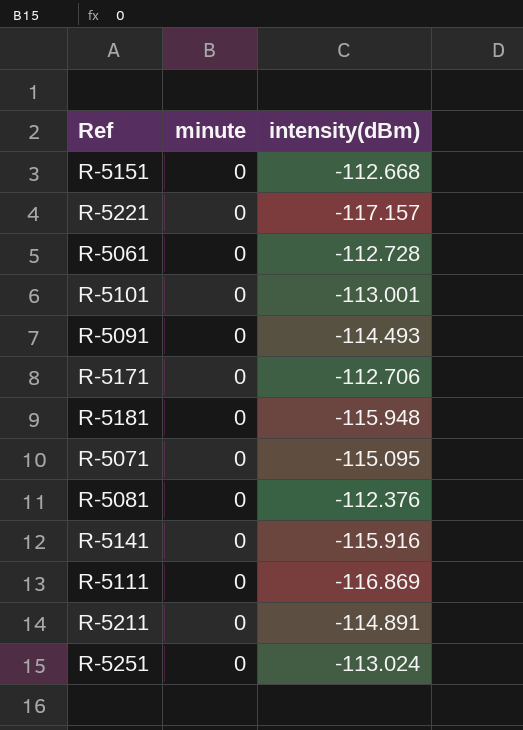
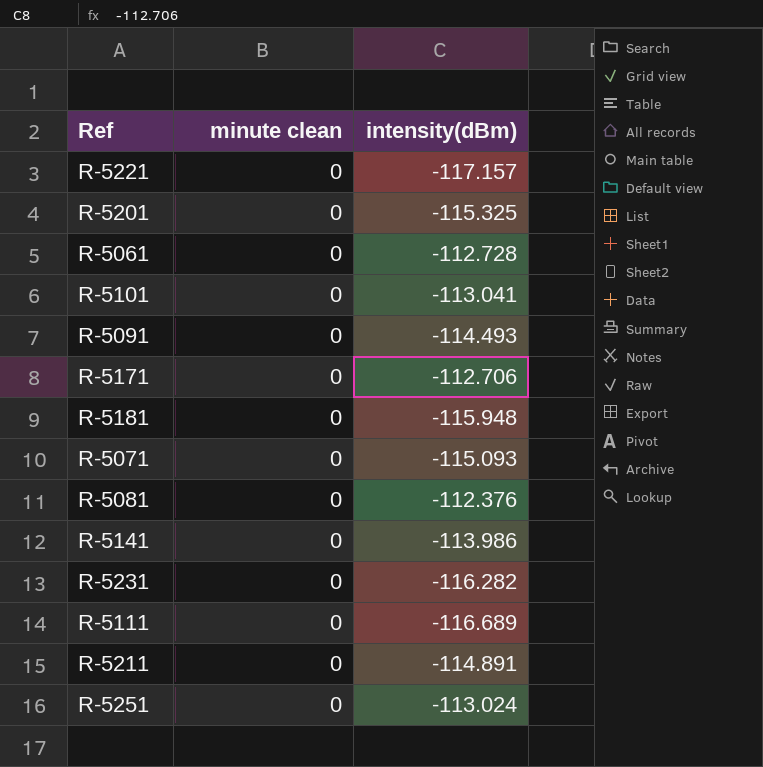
column name: minute -> minute clean
row R-5151: 0 | -112.668 -> none
row R-5201: none -> 0 | -115.325
R-5101 | intensity(dBm): -113.001 -> -113.041
R-5071 | intensity(dBm): -115.095 -> -115.093
R-5141 | intensity(dBm): -115.916 -> -113.986
row R-5231: none -> 0 | -116.282
R-5111 | intensity(dBm): -116.869 -> -116.689

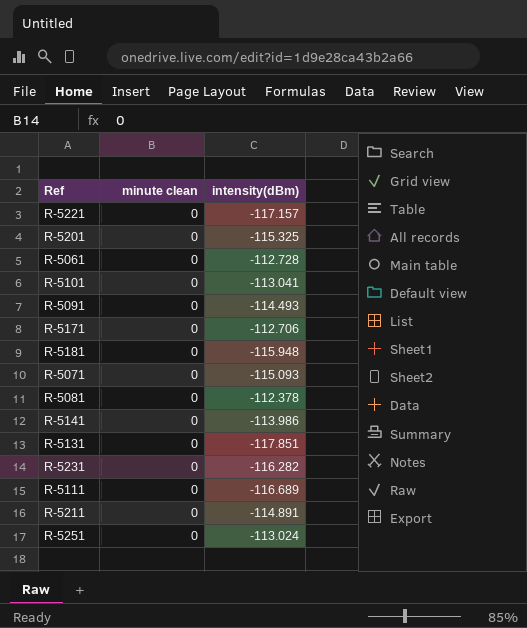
R-5081 | intensity(dBm): -112.376 -> -112.378
row R-5131: none -> 0 | -117.851

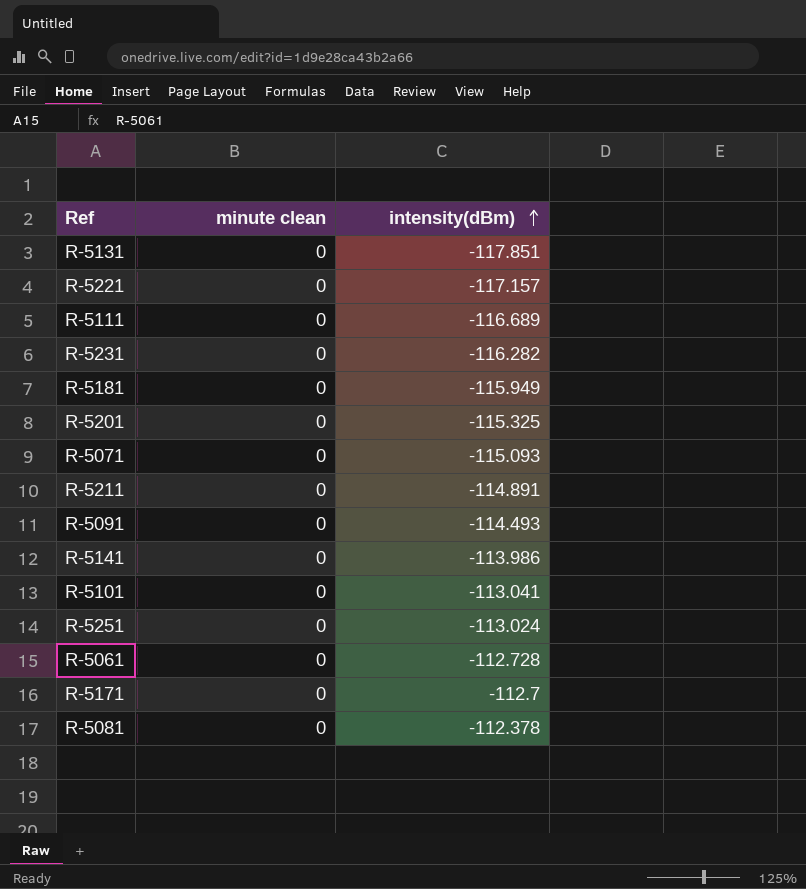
row order: none -> intensity(dBm) ascending
R-5181 | intensity(dBm): -115.948 -> -115.949
R-5171 | intensity(dBm): -112.706 -> -112.7

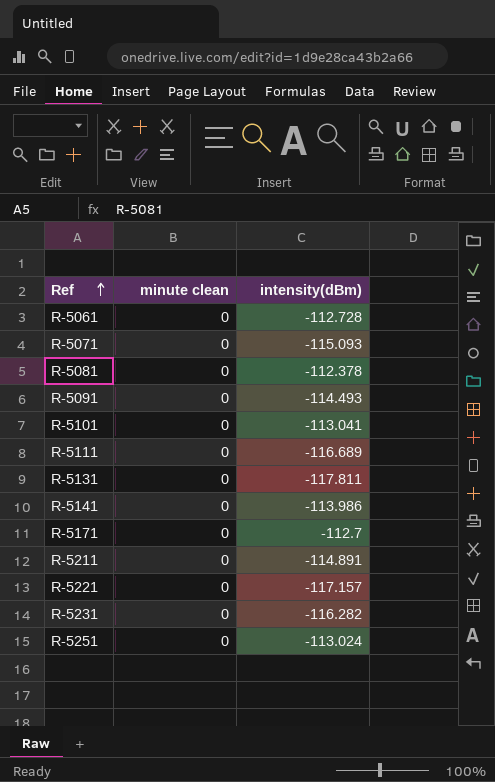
row order: intensity(dBm) ascending -> Ref ascending
row R-5181: 0 | -115.949 -> none
row R-5201: 0 | -115.325 -> none
R-5131 | intensity(dBm): -117.851 -> -117.811

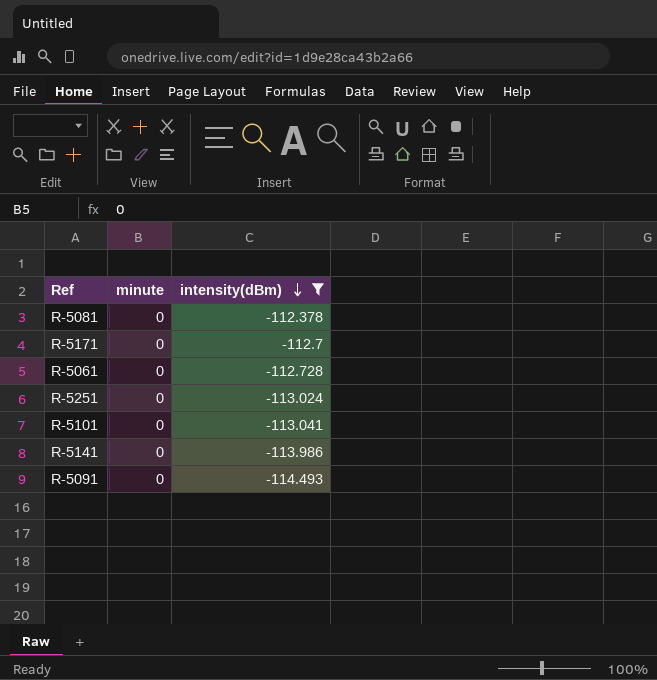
filter: none -> intensity(dBm) >= -114.493
row order: Ref ascending -> intensity(dBm) descending
column name: minute clean -> minute

